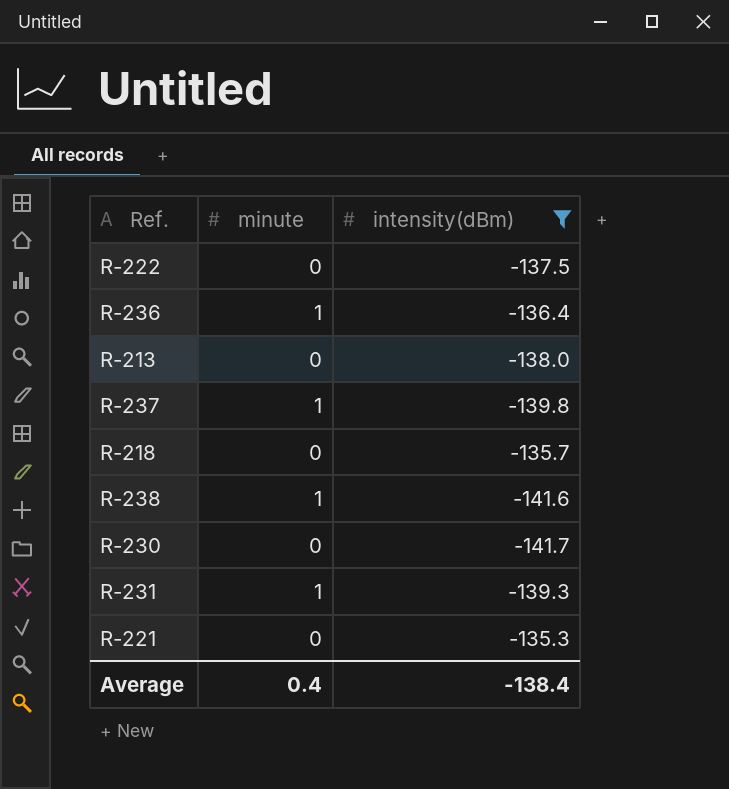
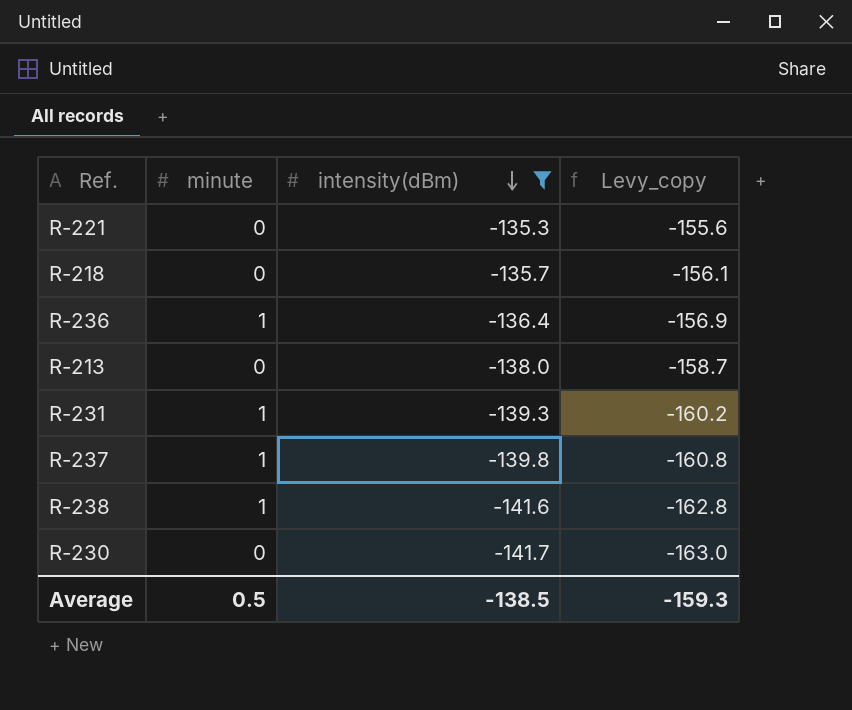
row order: none -> intensity(dBm) descending
column Levy_copy | formula: none -> [intensity(dBm)] * 1.15
row R-222: 0 | -137.5 -> none
Average | minute: 0.4 -> 0.5
Average | intensity(dBm): -138.4 -> -138.5

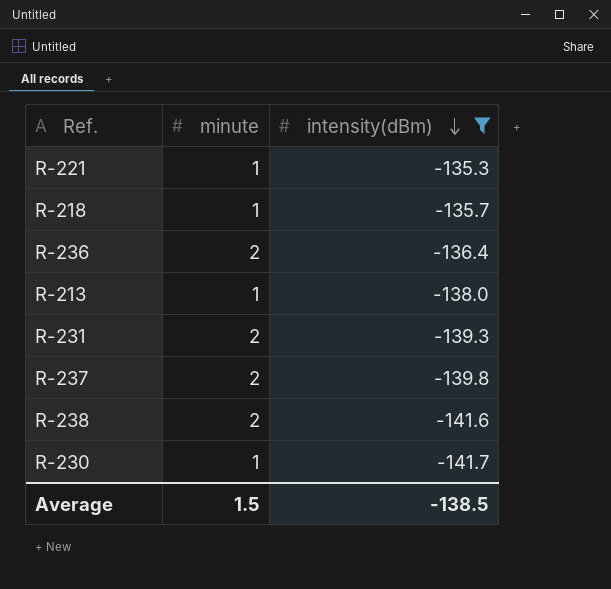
column Levy_copy | formula: [intensity(dBm)] * 1.15 -> none
R-221 | minute: 0 -> 1
R-218 | minute: 0 -> 1
R-236 | minute: 1 -> 2
R-213 | minute: 0 -> 1
R-231 | minute: 1 -> 2
R-237 | minute: 1 -> 2
R-238 | minute: 1 -> 2
R-230 | minute: 0 -> 1
Average | minute: 0.5 -> 1.5

